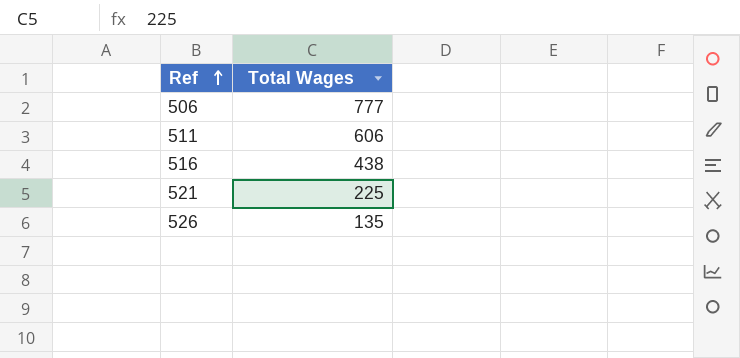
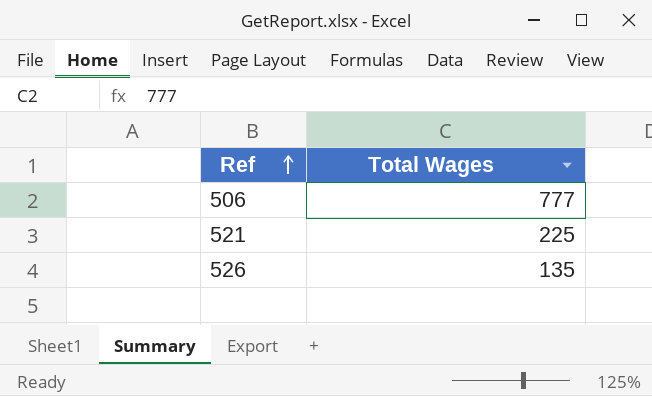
row 511: 606 -> none
row 516: 438 -> none

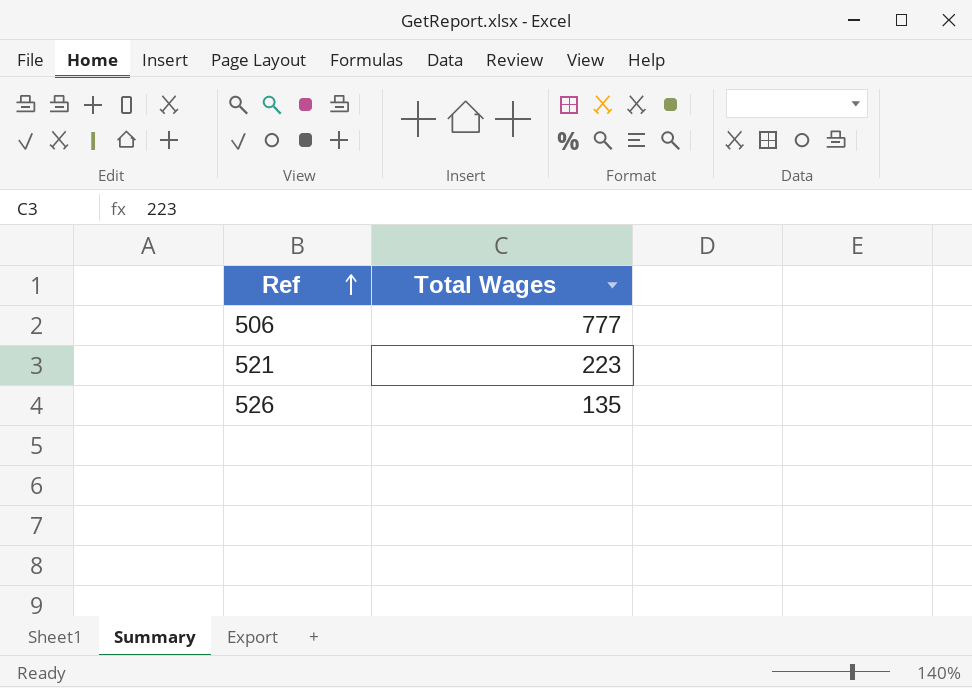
521 | Total Wages: 225 -> 223

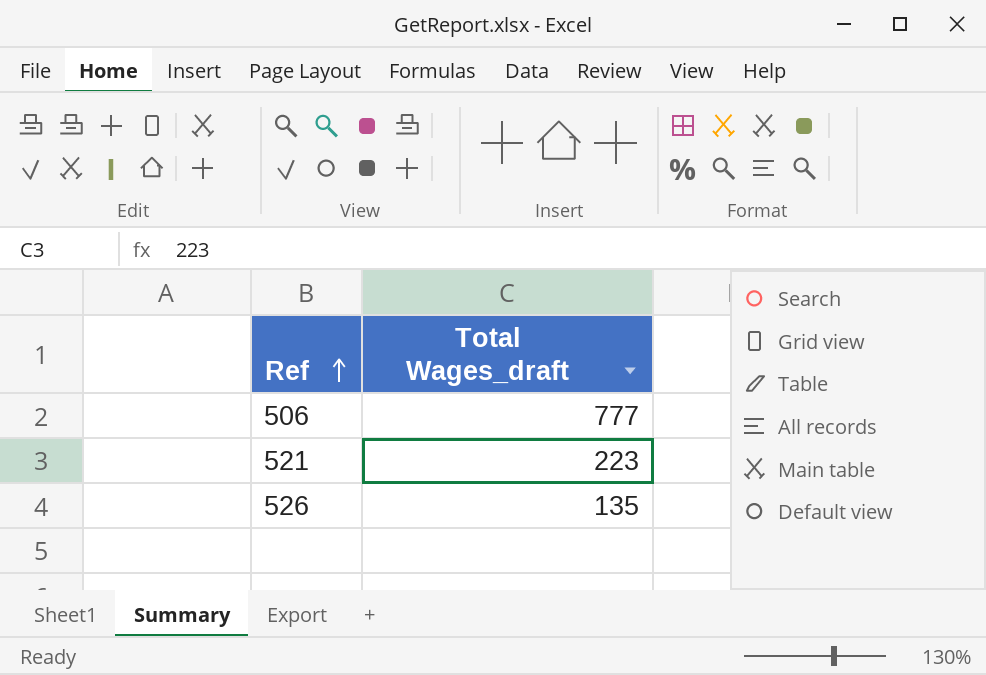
column name: Total Wages -> Total Wages_draft

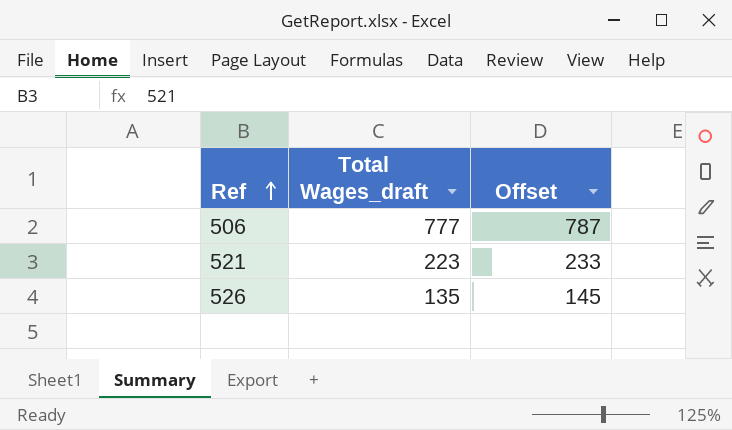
column Offset | formula: none -> [Total Wages_draft] + 10

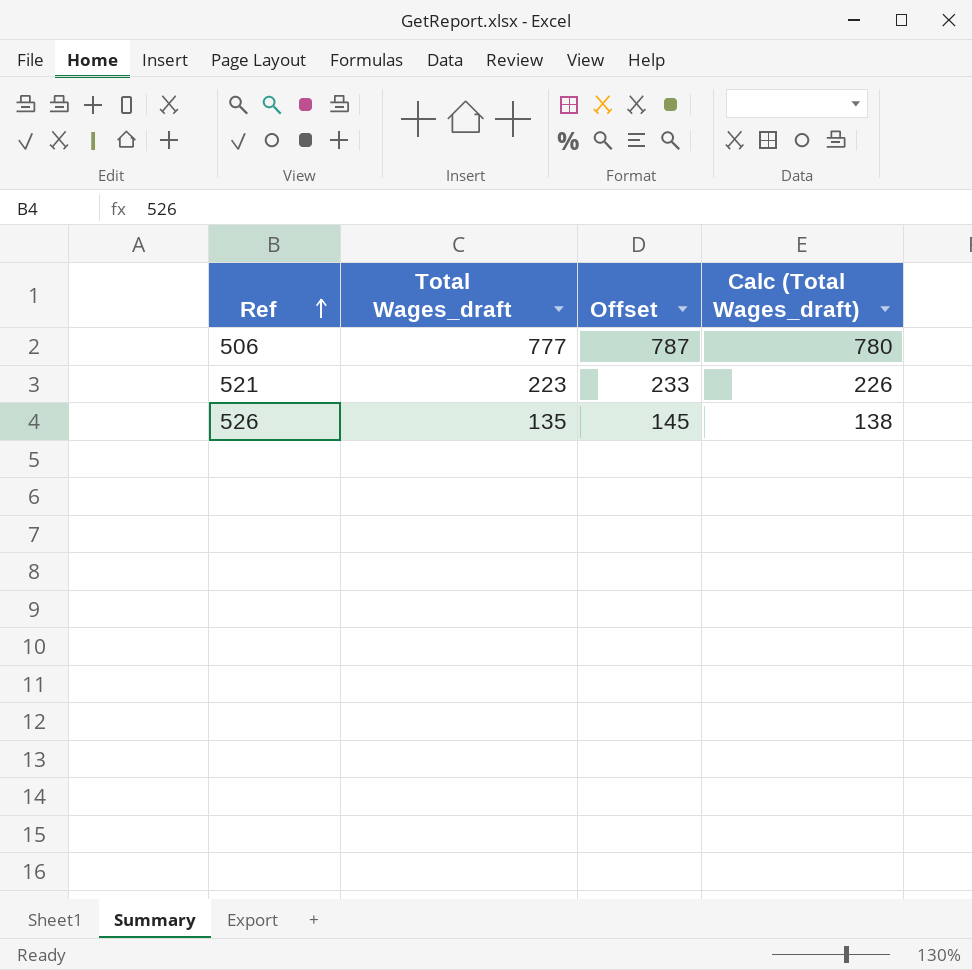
column Calc (Total Wages_draft) | formula: none -> [Total Wages_draft] + 3

